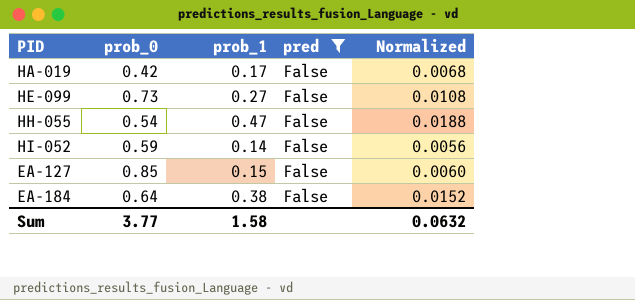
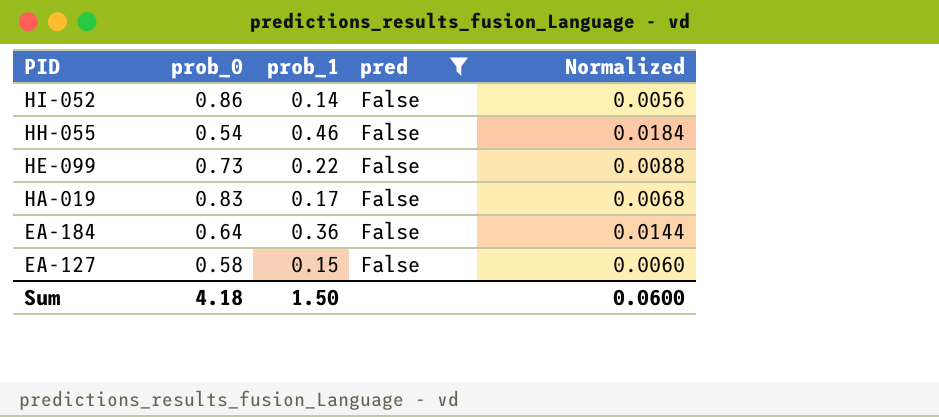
row order: none -> PID descending
HI-052 | prob_0: 0.59 -> 0.86
HH-055 | prob_1: 0.47 -> 0.46
HH-055 | Normalized: 0.0188 -> 0.0184
HE-099 | prob_1: 0.27 -> 0.22
HE-099 | Normalized: 0.0108 -> 0.0088
HA-019 | prob_0: 0.42 -> 0.83
EA-184 | prob_1: 0.38 -> 0.36
EA-184 | Normalized: 0.0152 -> 0.0144
EA-127 | prob_0: 0.85 -> 0.58
Sum | prob_0: 3.77 -> 4.18
Sum | prob_1: 1.58 -> 1.50
Sum | Normalized: 0.0632 -> 0.0600

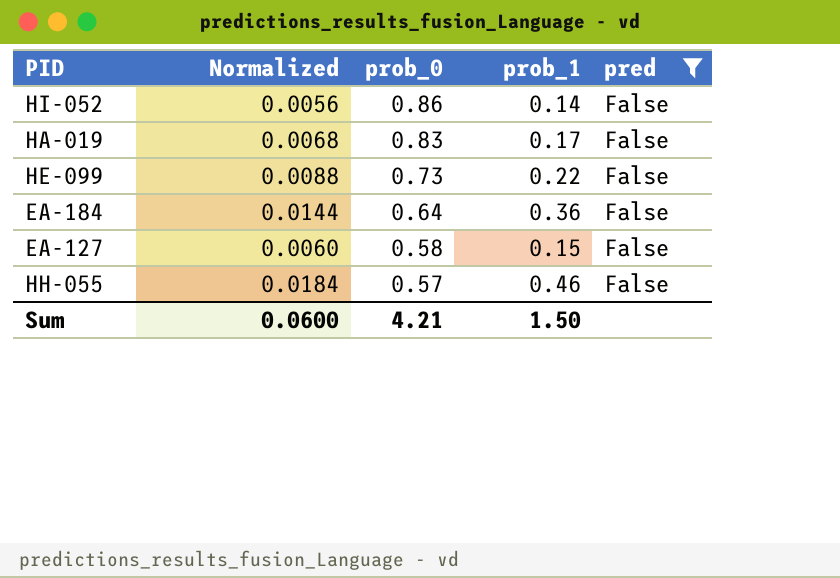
row order: PID descending -> prob_0 descending
column Normalized | position: 5 -> 2
HH-055 | prob_0: 0.54 -> 0.57
Sum | prob_0: 4.18 -> 4.21

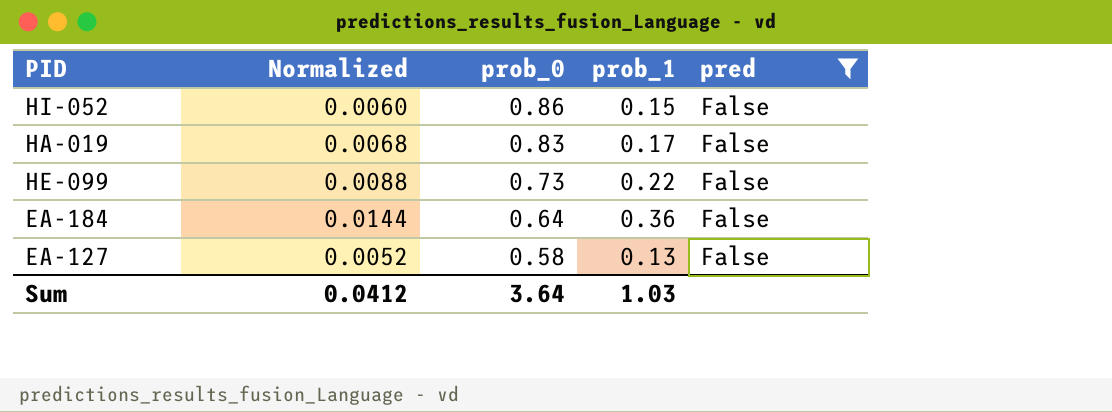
row HH-055: 0.0184 | 0.57 | 0.46 | False -> none
HI-052 | Normalized: 0.0056 -> 0.0060
HI-052 | prob_1: 0.14 -> 0.15
EA-127 | Normalized: 0.0060 -> 0.0052
EA-127 | prob_1: 0.15 -> 0.13
Sum | Normalized: 0.0600 -> 0.0412
Sum | prob_0: 4.21 -> 3.64
Sum | prob_1: 1.50 -> 1.03

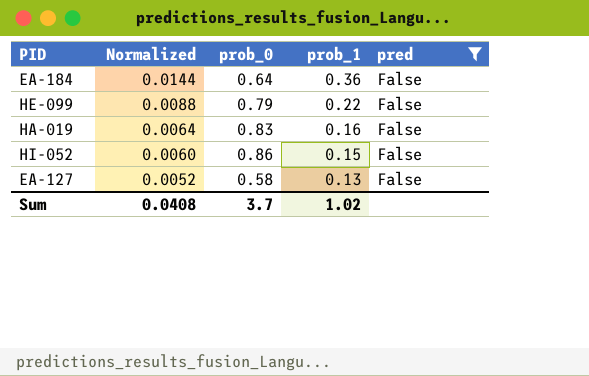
row order: prob_0 descending -> Normalized descending
HE-099 | prob_0: 0.73 -> 0.79
HA-019 | Normalized: 0.0068 -> 0.0064
HA-019 | prob_1: 0.17 -> 0.16
Sum | Normalized: 0.0412 -> 0.0408
Sum | prob_0: 3.64 -> 3.7
Sum | prob_1: 1.03 -> 1.02

